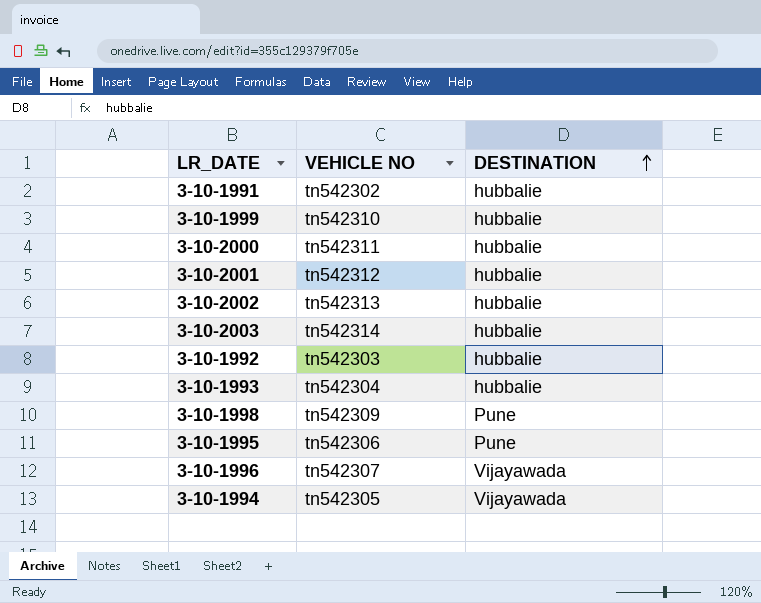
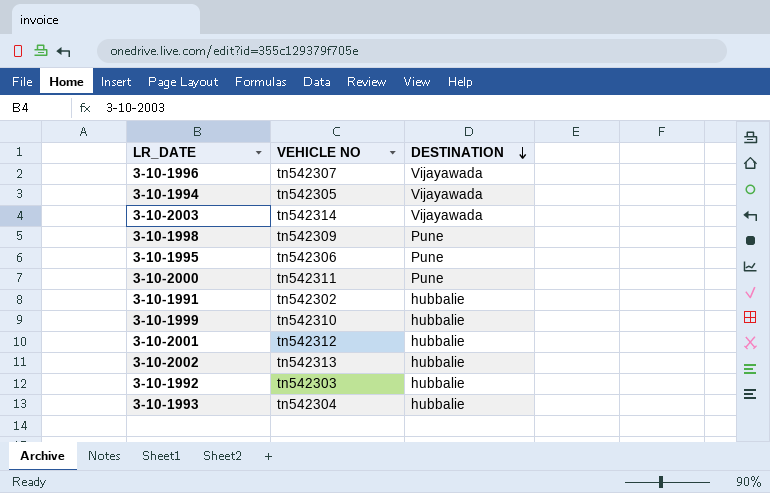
row order: DESTINATION ascending -> DESTINATION descending
3-10-2003 | DESTINATION: hubbalie -> Vijayawada
3-10-2000 | DESTINATION: hubbalie -> Pune

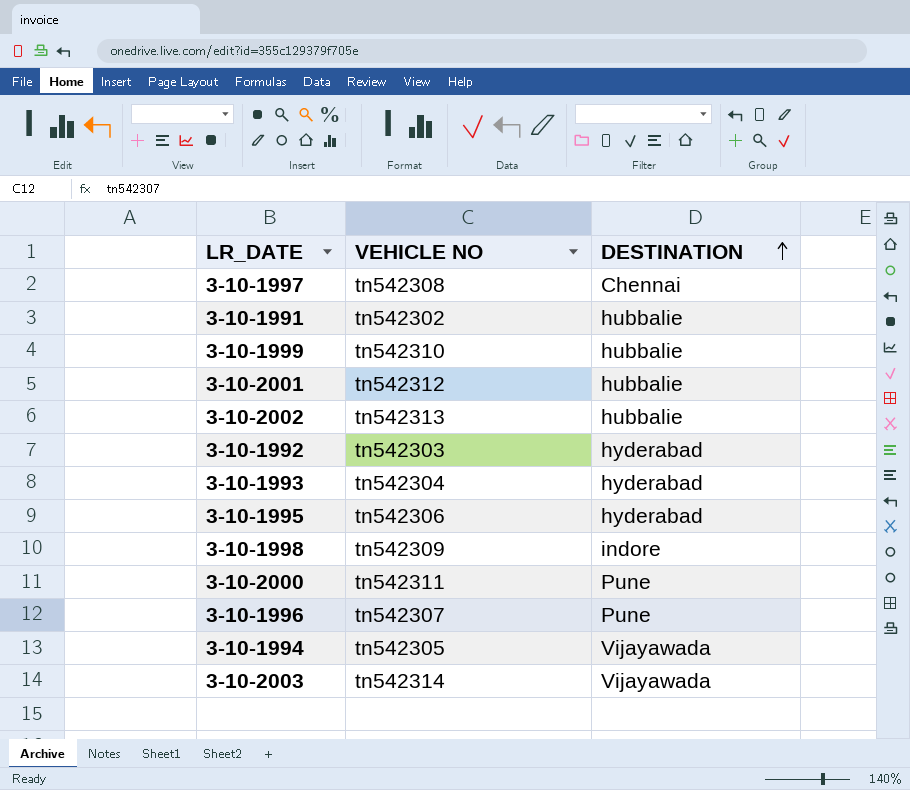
row order: DESTINATION descending -> DESTINATION ascending
row 3-10-1997: none -> tn542308 | Chennai
3-10-1992 | DESTINATION: hubbalie -> hyderabad
3-10-1993 | DESTINATION: hubbalie -> hyderabad
3-10-1995 | DESTINATION: Pune -> hyderabad
3-10-1998 | DESTINATION: Pune -> indore
3-10-1996 | DESTINATION: Vijayawada -> Pune

